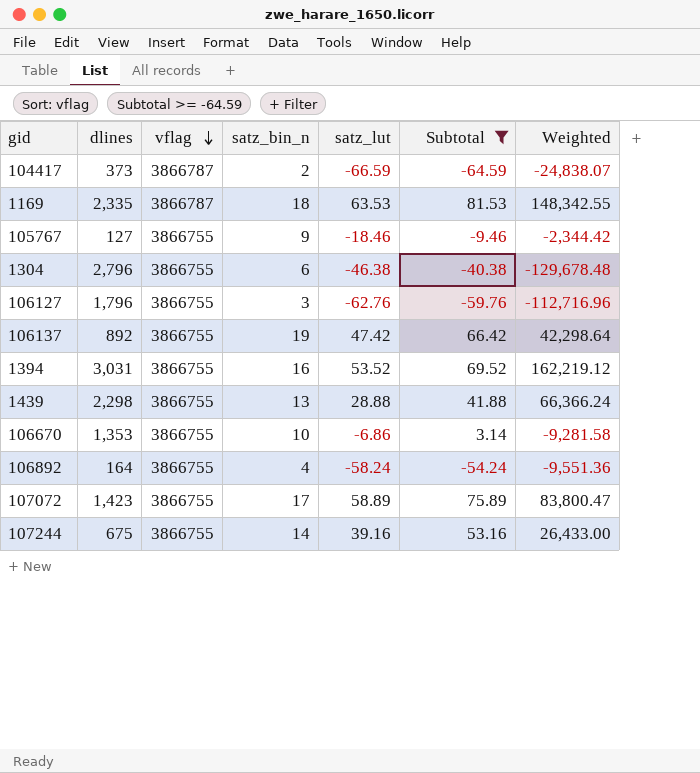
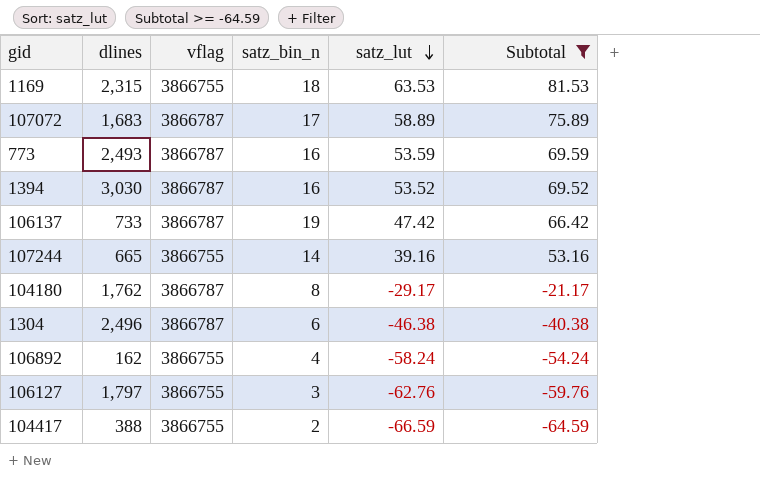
row order: vflag descending -> satz_lut descending
column Weighted | formula: [dlines] * [satz_lut] -> none
row 105767: 127 | 3866755 | 9 | -18.46 | -9.46 | -2,344.42 -> none
row 1439: 2,298 | 3866755 | 13 | 28.88 | 41.88 | 66,366.24 -> none
row 106670: 1,353 | 3866755 | 10 | -6.86 | 3.14 | -9,281.58 -> none
1169 | dlines: 2,335 -> 2,315
1169 | vflag: 3866787 -> 3866755
107072 | dlines: 1,423 -> 1,683
107072 | vflag: 3866755 -> 3866787
row 773: none -> 2,493 | 3866787 | 16 | 53.59 | 69.59
1394 | dlines: 3,031 -> 3,030
1394 | vflag: 3866755 -> 3866787
106137 | dlines: 892 -> 733
106137 | vflag: 3866755 -> 3866787
107244 | dlines: 675 -> 665
row 104180: none -> 1,762 | 3866787 | 8 | -29.17 | -21.17
1304 | dlines: 2,796 -> 2,496
1304 | vflag: 3866755 -> 3866787
106892 | dlines: 164 -> 162
106127 | dlines: 1,796 -> 1,797
104417 | dlines: 373 -> 388
104417 | vflag: 3866787 -> 3866755

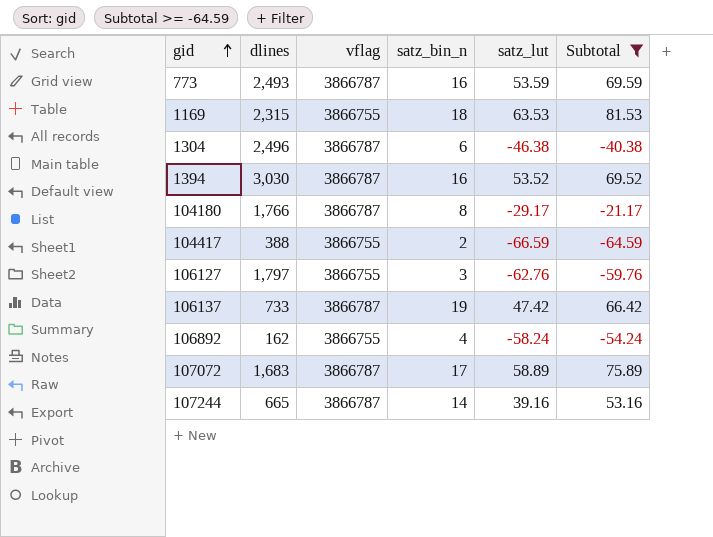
row order: satz_lut descending -> gid ascending
104180 | dlines: 1,762 -> 1,766
107244 | vflag: 3866755 -> 3866787

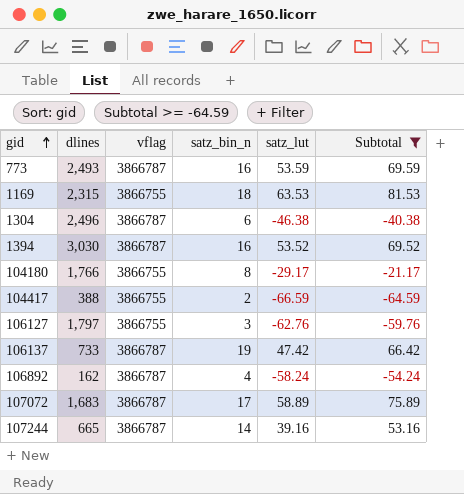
104180 | vflag: 3866787 -> 3866755
106892 | vflag: 3866755 -> 3866787

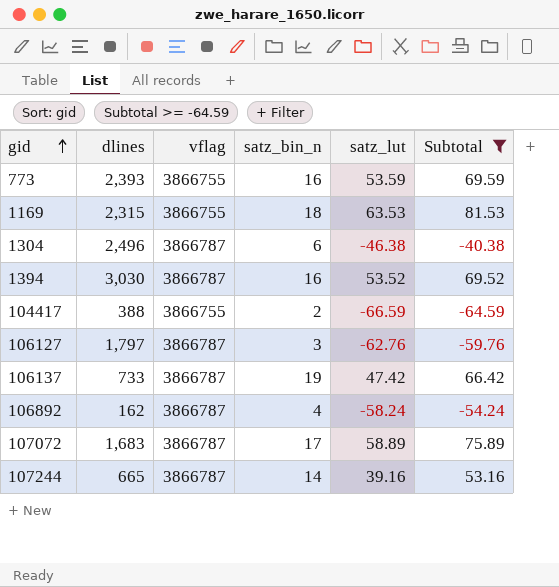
row 104180: 1,766 | 3866755 | 8 | -29.17 | -21.17 -> none
773 | dlines: 2,493 -> 2,393
773 | vflag: 3866787 -> 3866755
106127 | vflag: 3866755 -> 3866787

